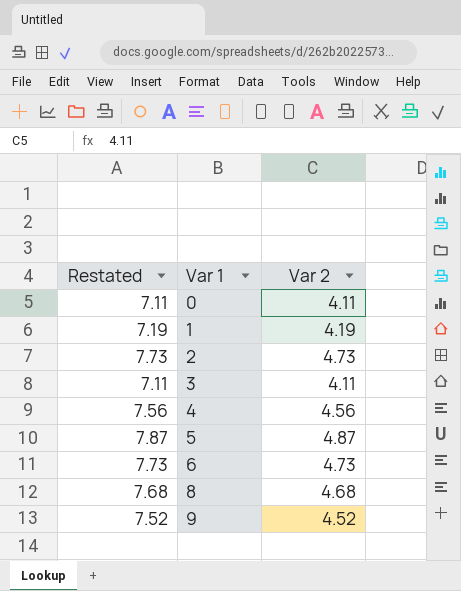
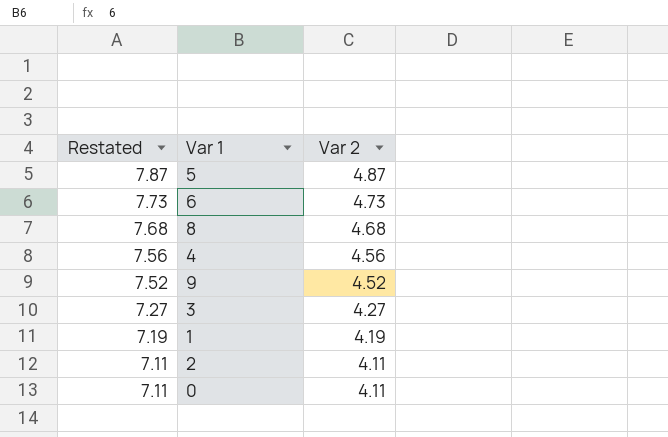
row order: Var 1 ascending -> Restated descending
3 | Restated: 7.11 -> 7.27
3 | Var 2: 4.11 -> 4.27
2 | Restated: 7.73 -> 7.11
2 | Var 2: 4.73 -> 4.11

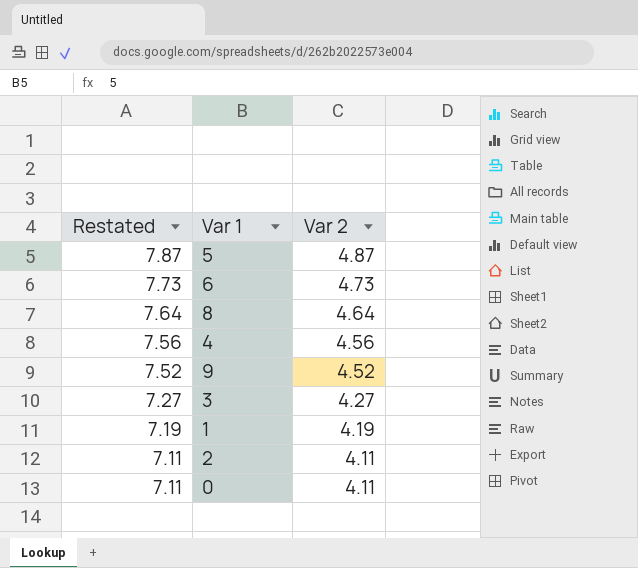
8 | Restated: 7.68 -> 7.64
8 | Var 2: 4.68 -> 4.64

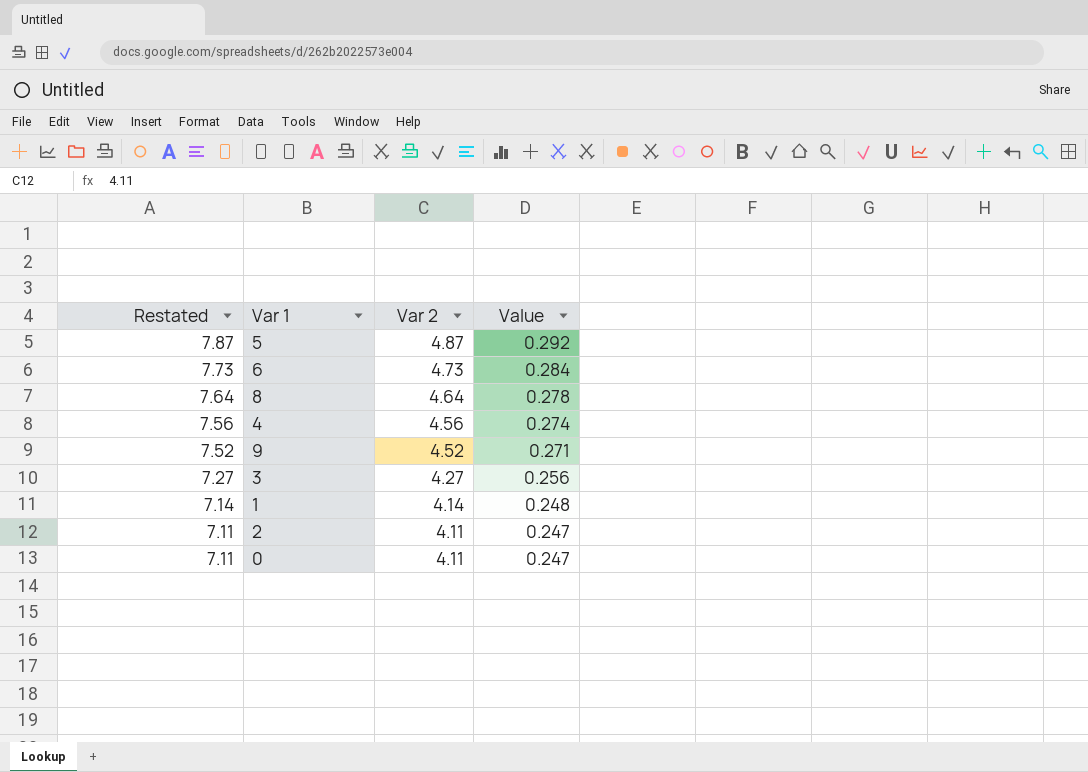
column Value | formula: none -> [Var 2] * 0.06
1 | Restated: 7.19 -> 7.14
1 | Var 2: 4.19 -> 4.14

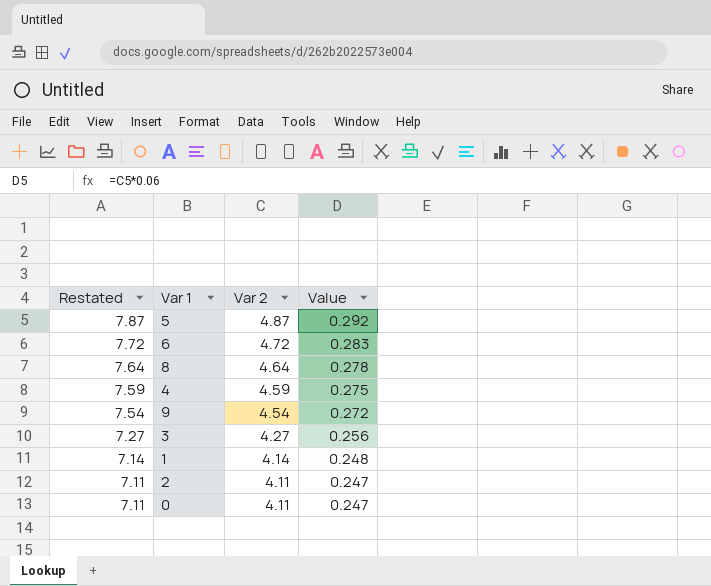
6 | Restated: 7.73 -> 7.72
6 | Var 2: 4.73 -> 4.72
6 | Value: 0.284 -> 0.283
4 | Restated: 7.56 -> 7.59
4 | Var 2: 4.56 -> 4.59
4 | Value: 0.274 -> 0.275
9 | Restated: 7.52 -> 7.54
9 | Var 2: 4.52 -> 4.54
9 | Value: 0.271 -> 0.272

